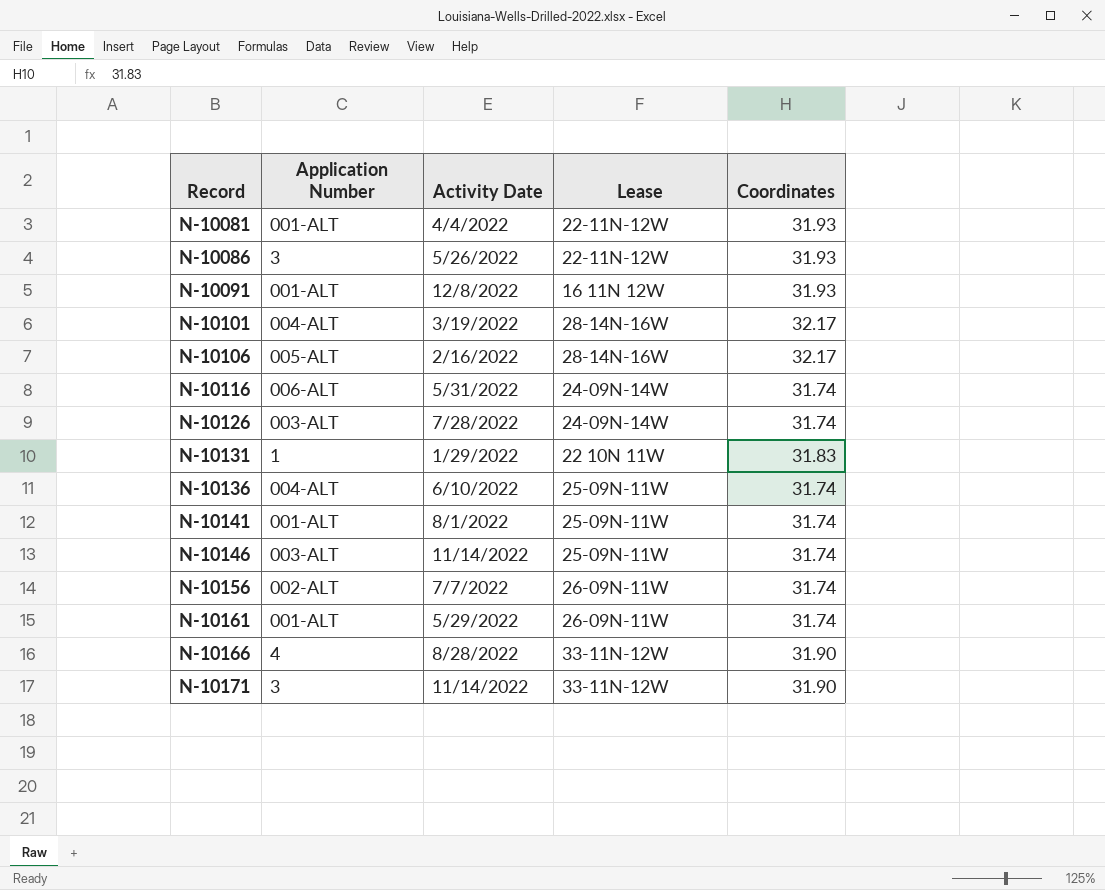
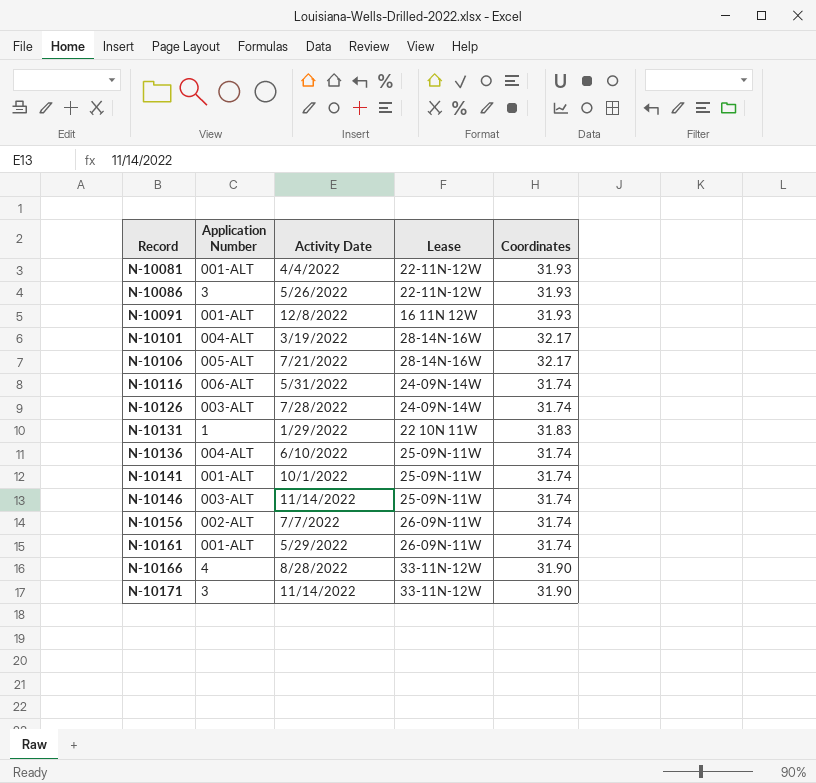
N-10106 | Activity Date: 2/16/2022 -> 7/21/2022
N-10141 | Activity Date: 8/1/2022 -> 10/1/2022

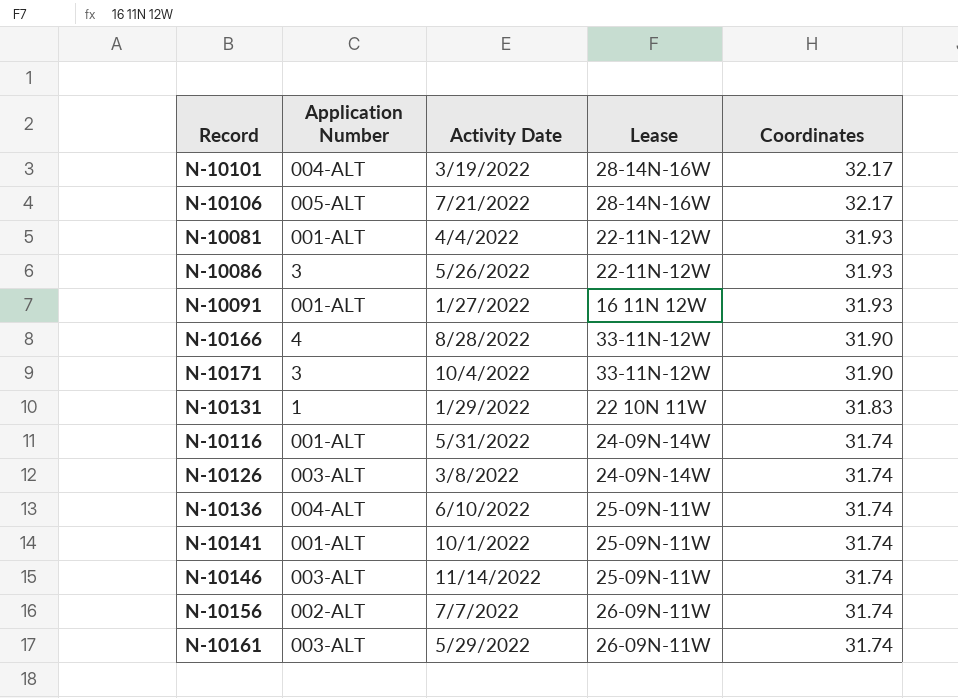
row order: Record ascending -> Coordinates descending
N-10091 | Activity Date: 12/8/2022 -> 1/27/2022
N-10171 | Activity Date: 11/14/2022 -> 10/4/2022
N-10116 | Application Number: 006-ALT -> 001-ALT
N-10126 | Activity Date: 7/28/2022 -> 3/8/2022
N-10161 | Application Number: 001-ALT -> 003-ALT

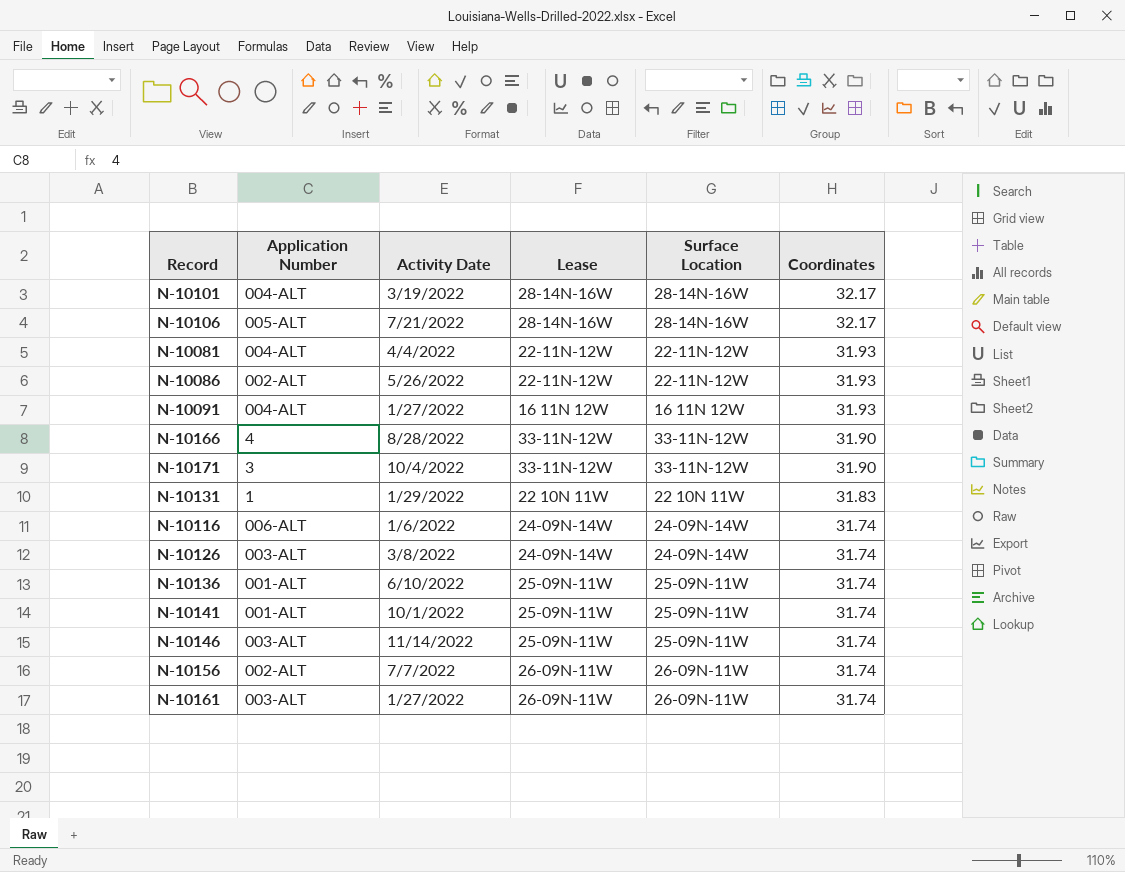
column Surface Location | position: none -> 5
N-10081 | Application Number: 001-ALT -> 004-ALT
N-10086 | Application Number: 3 -> 002-ALT
N-10091 | Application Number: 001-ALT -> 004-ALT
N-10116 | Application Number: 001-ALT -> 006-ALT
N-10116 | Activity Date: 5/31/2022 -> 1/6/2022
N-10136 | Application Number: 004-ALT -> 001-ALT
N-10161 | Activity Date: 5/29/2022 -> 1/27/2022

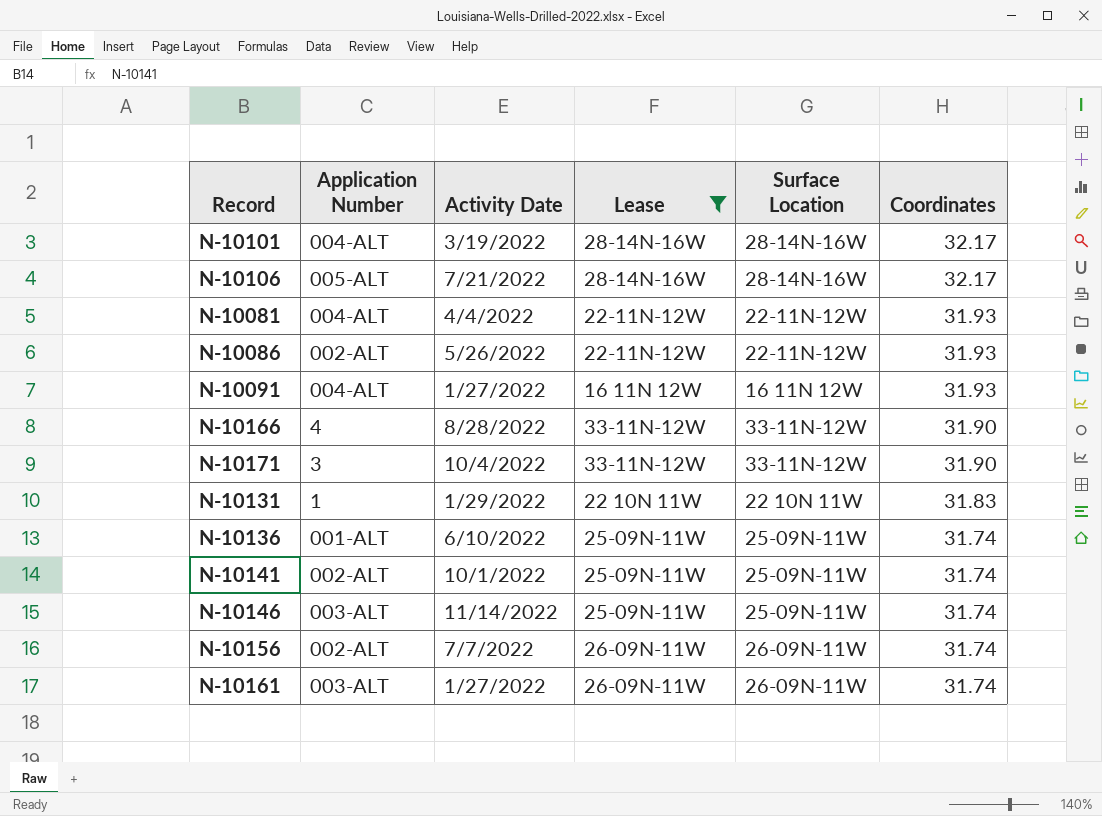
filter: none -> Lease != 24-09N-14W
N-10141 | Application Number: 001-ALT -> 002-ALT

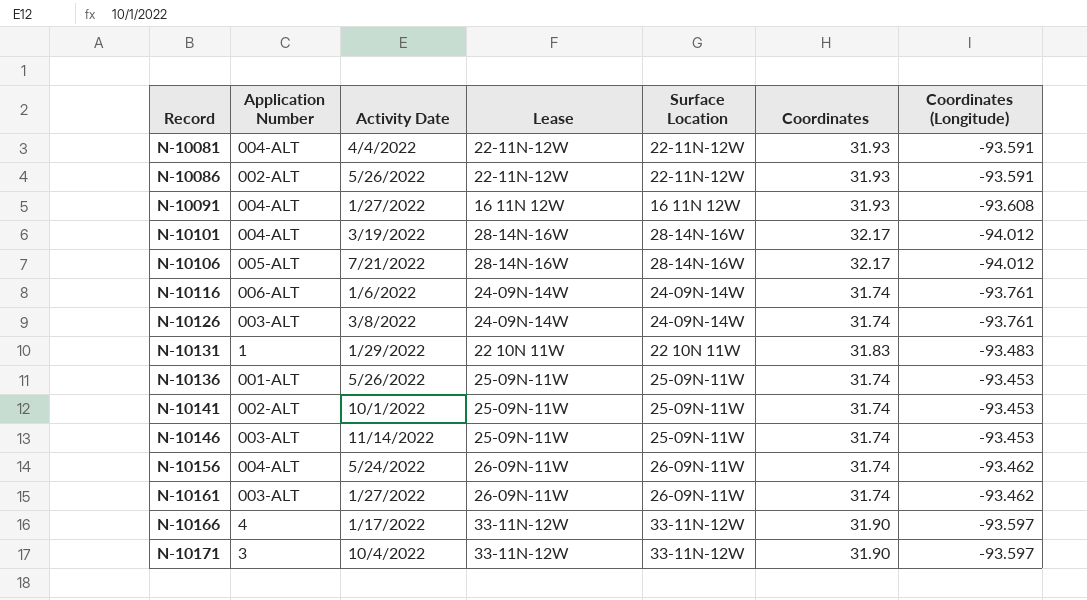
filter: Lease != 24-09N-14W -> none
row order: Coordinates descending -> Record ascending
column Coordinates (Longitude) | position: none -> 7
N-10136 | Activity Date: 6/10/2022 -> 5/26/2022
N-10156 | Application Number: 002-ALT -> 004-ALT
N-10156 | Activity Date: 7/7/2022 -> 5/24/2022
N-10166 | Activity Date: 8/28/2022 -> 1/17/2022

